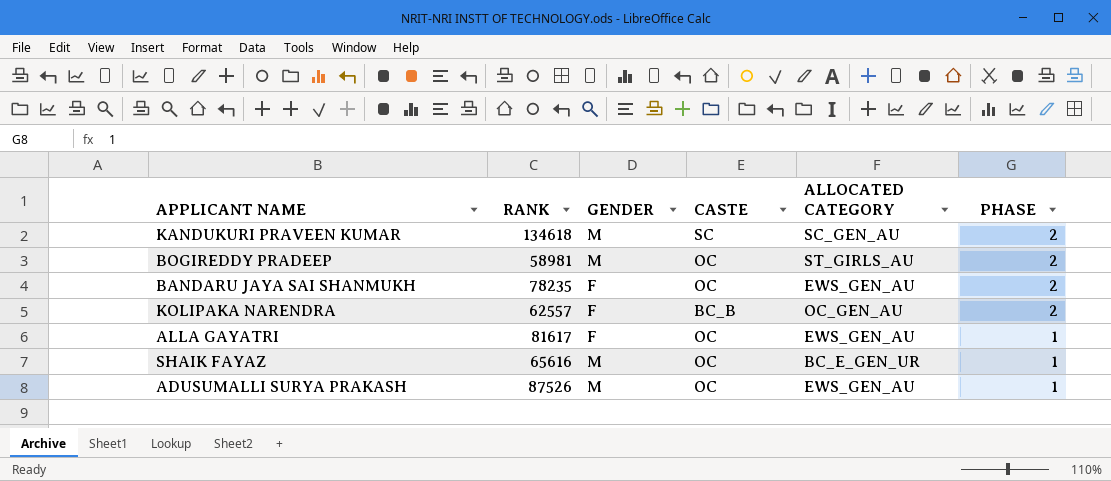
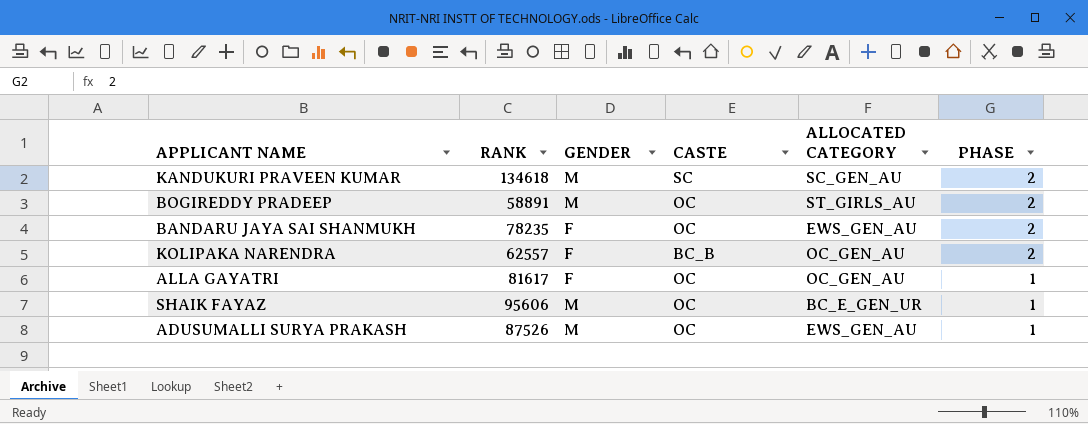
BOGIREDDY PRADEEP | RANK: 58981 -> 58891
ALLA GAYATRI | ALLOCATED CATEGORY: EWS_GEN_AU -> OC_GEN_AU
SHAIK FAYAZ | RANK: 65616 -> 95606

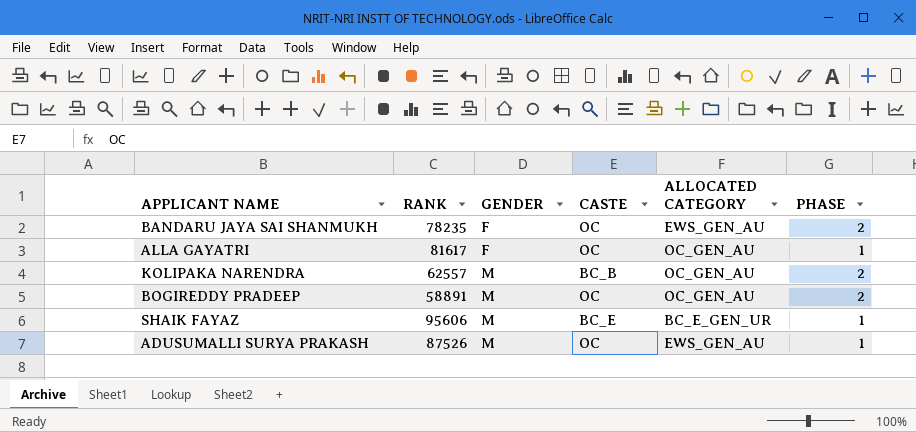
row order: PHASE descending -> GENDER ascending
row KANDUKURI PRAVEEN KUMAR: 134618 | M | SC | SC_GEN_AU | 2 -> none
KOLIPAKA NARENDRA | GENDER: F -> M
BOGIREDDY PRADEEP | ALLOCATED CATEGORY: ST_GIRLS_AU -> OC_GEN_AU
SHAIK FAYAZ | CASTE: OC -> BC_E

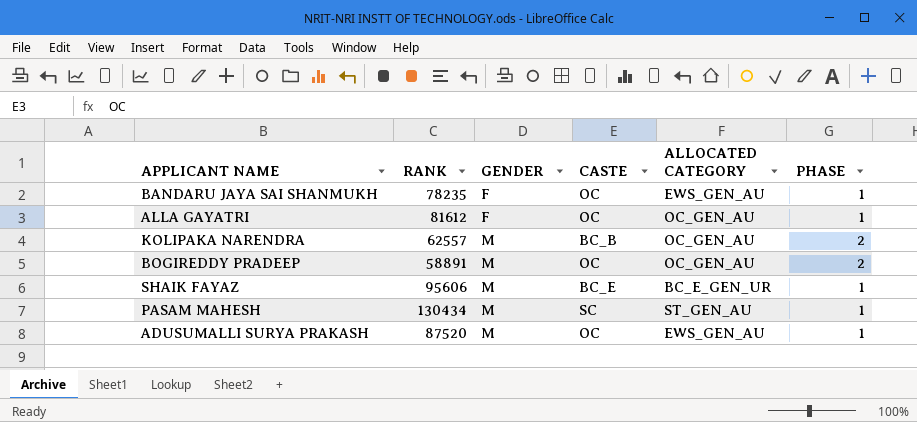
BANDARU JAYA SAI SHANMUKH | PHASE: 2 -> 1
ALLA GAYATRI | RANK: 81617 -> 81612
row PASAM MAHESH: none -> 130434 | M | SC | ST_GEN_AU | 1
ADUSUMALLI SURYA PRAKASH | RANK: 87526 -> 87520

